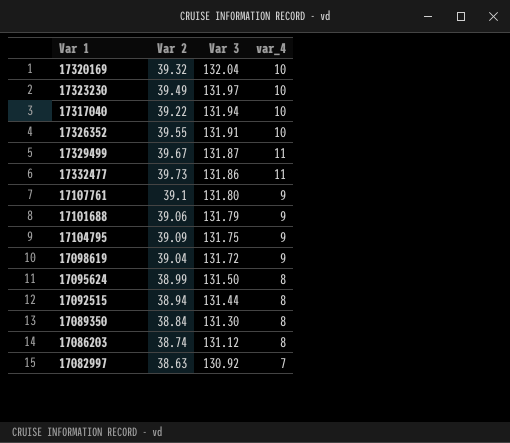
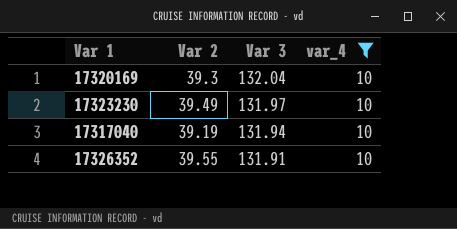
filter: none -> var_4 = 10
17320169 | Var 2: 39.32 -> 39.3
17317040 | Var 2: 39.22 -> 39.19

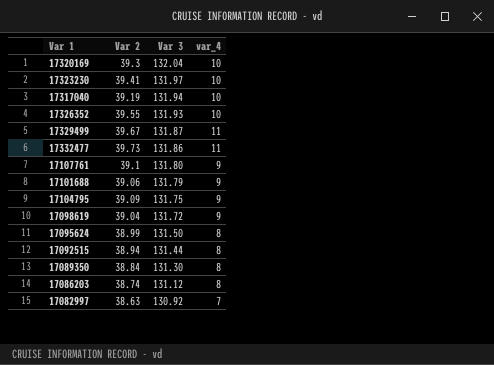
filter: var_4 = 10 -> none
17323230 | Var 2: 39.49 -> 39.41
17326352 | Var 3: 131.91 -> 131.93

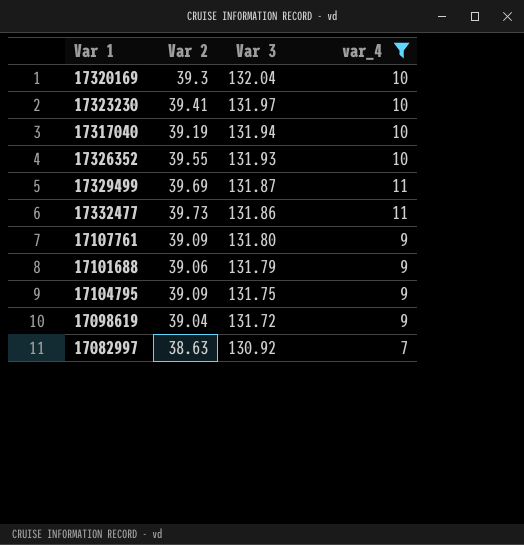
filter: none -> var_4 != 8
17329499 | Var 2: 39.67 -> 39.69
17107761 | Var 2: 39.1 -> 39.09

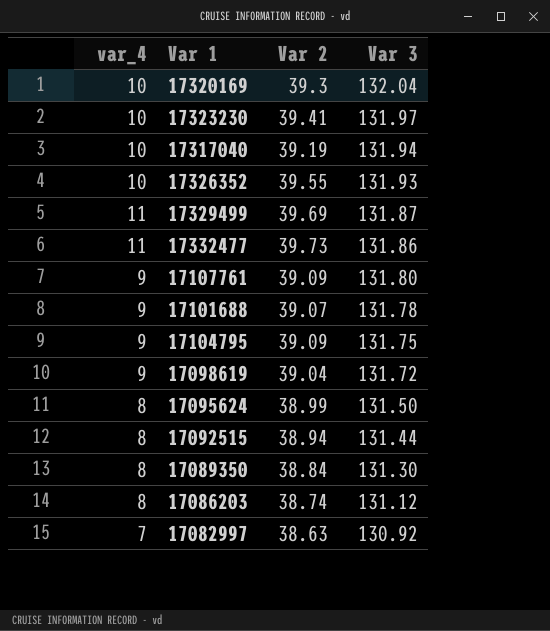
filter: var_4 != 8 -> none
column var_4 | position: 4 -> 1
17101688 | Var 2: 39.06 -> 39.07
17101688 | Var 3: 131.79 -> 131.78

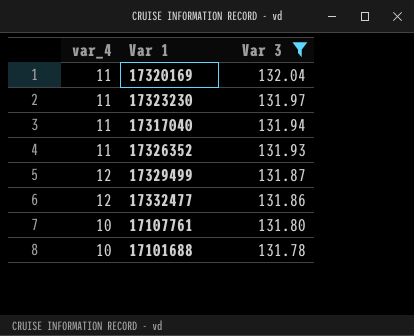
filter: none -> Var 3 >= 131.78
column Var 2 | position: 3 -> none
17320169 | var_4: 10 -> 11
17323230 | var_4: 10 -> 11
17317040 | var_4: 10 -> 11
17326352 | var_4: 10 -> 11
17329499 | var_4: 11 -> 12
17332477 | var_4: 11 -> 12
17107761 | var_4: 9 -> 10
17101688 | var_4: 9 -> 10

